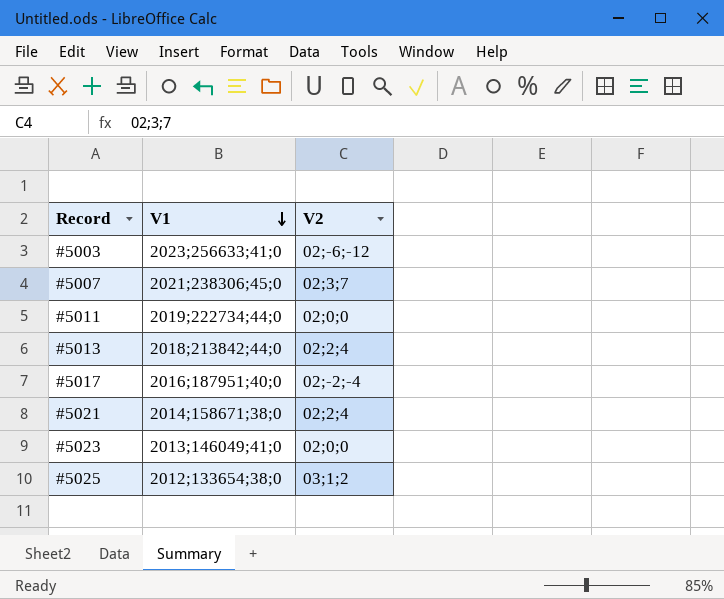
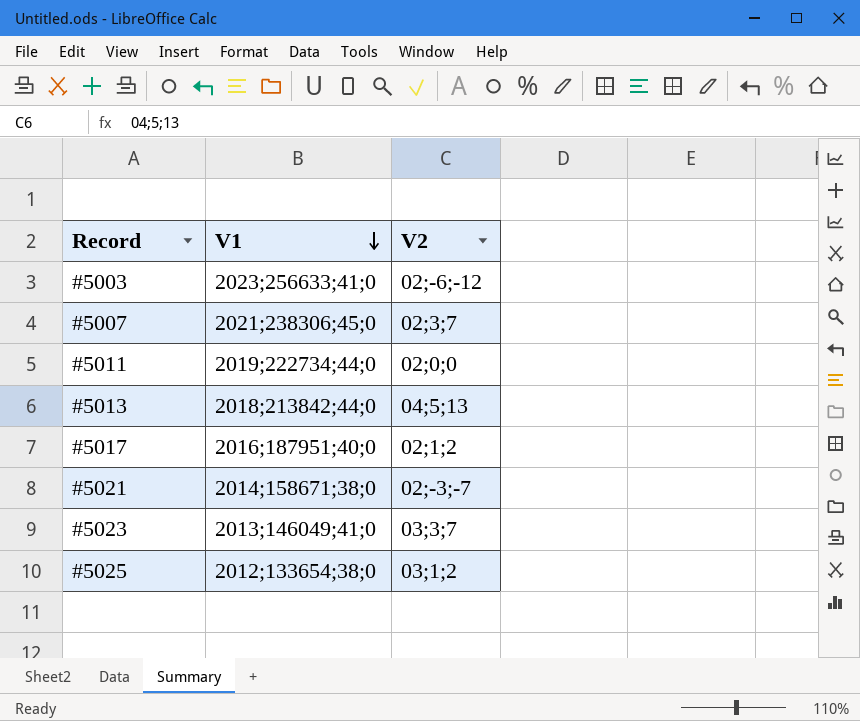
#5013 | V2: 02;2;4 -> 04;5;13
#5017 | V2: 02;-2;-4 -> 02;1;2
#5021 | V2: 02;2;4 -> 02;-3;-7
#5023 | V2: 02;0;0 -> 03;3;7

